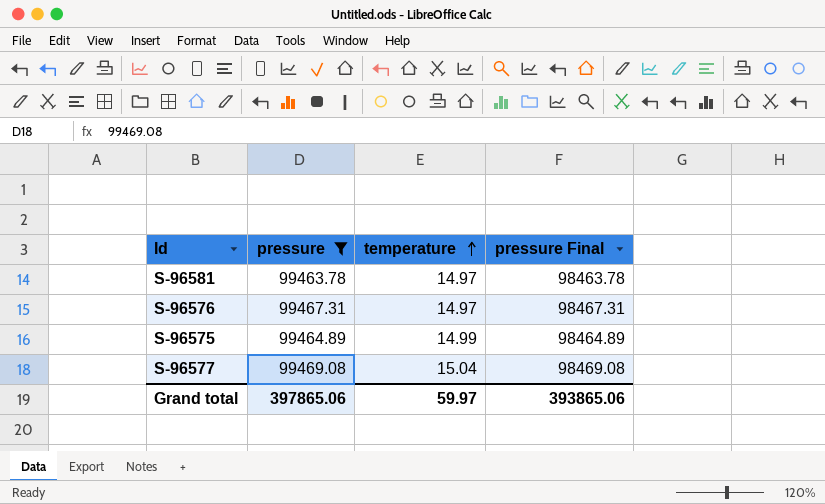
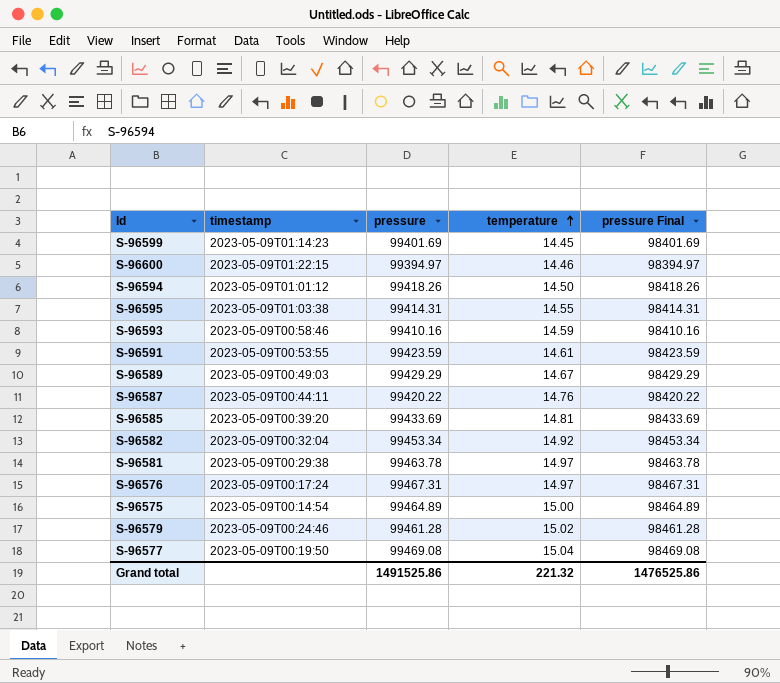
filter: pressure >= 99463.78 -> none
column timestamp | position: none -> 2
S-96575 | temperature: 14.99 -> 15.00
Grand total | pressure: 397865.06 -> 1491525.86
Grand total | temperature: 59.97 -> 221.32
Grand total | pressure Final: 393865.06 -> 1476525.86

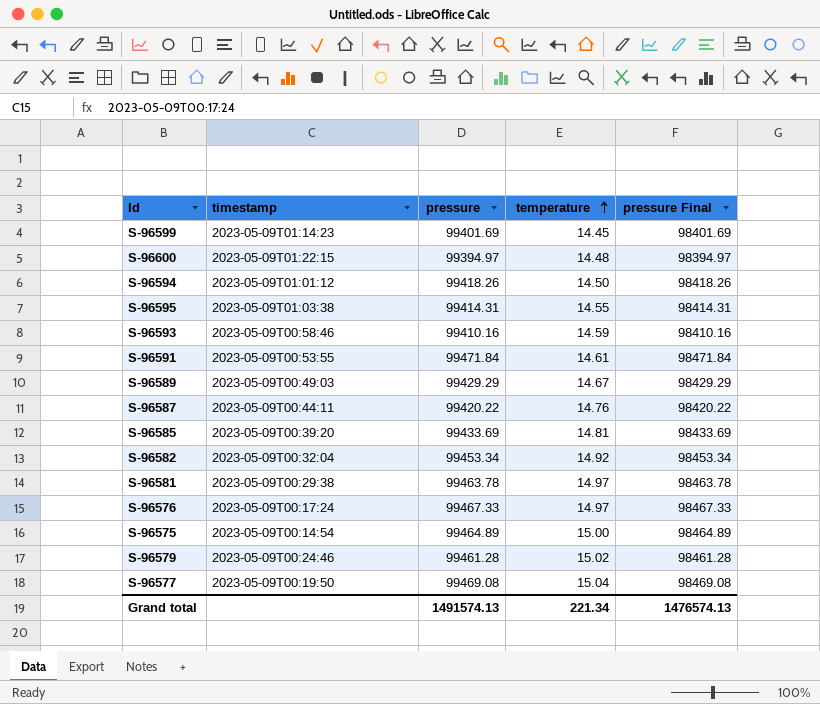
S-96600 | temperature: 14.46 -> 14.48
S-96591 | pressure: 99423.59 -> 99471.84
S-96591 | pressure Final: 98423.59 -> 98471.84
S-96576 | pressure: 99467.31 -> 99467.33
S-96576 | pressure Final: 98467.31 -> 98467.33
Grand total | pressure: 1491525.86 -> 1491574.13
Grand total | temperature: 221.32 -> 221.34
Grand total | pressure Final: 1476525.86 -> 1476574.13

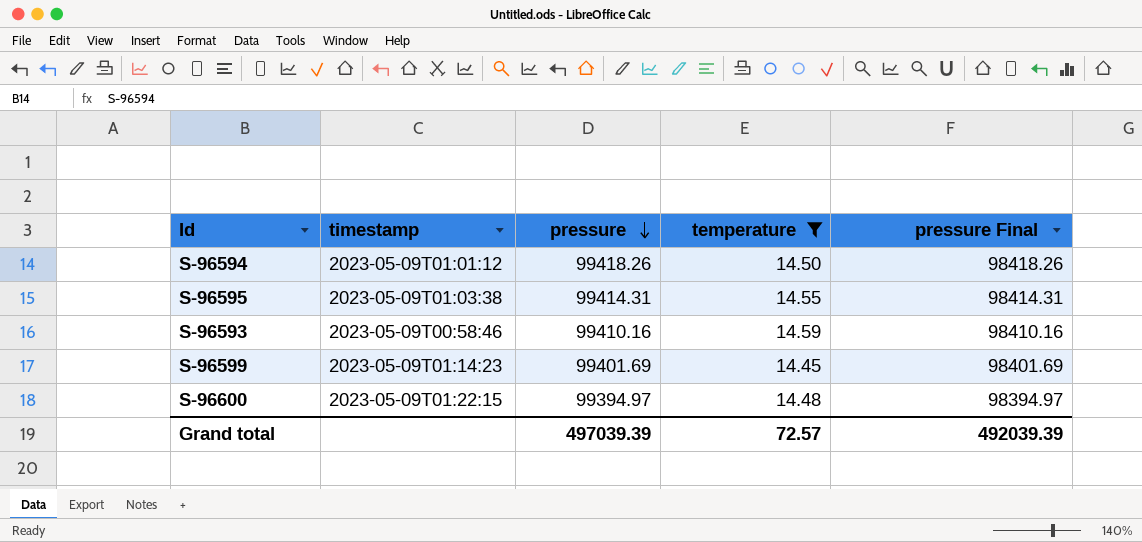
filter: none -> temperature <= 14.59
row order: temperature ascending -> pressure descending
Grand total | pressure: 1491574.13 -> 497039.39
Grand total | temperature: 221.34 -> 72.57
Grand total | pressure Final: 1476574.13 -> 492039.39

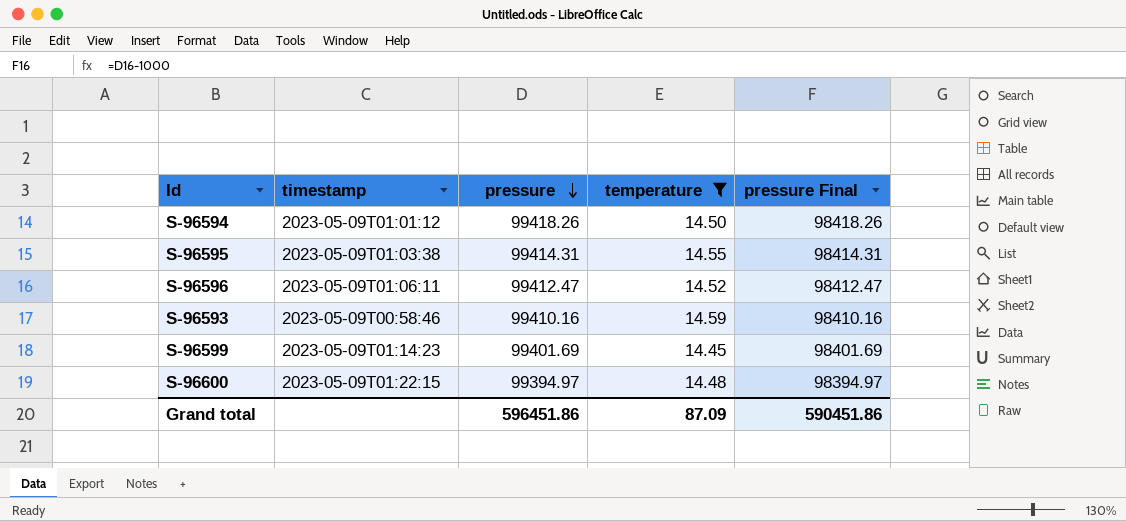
row S-96596: none -> 2023-05-09T01:06:11 | 99412.47 | 14.52 | 98412.47
Grand total | pressure: 497039.39 -> 596451.86
Grand total | temperature: 72.57 -> 87.09
Grand total | pressure Final: 492039.39 -> 590451.86

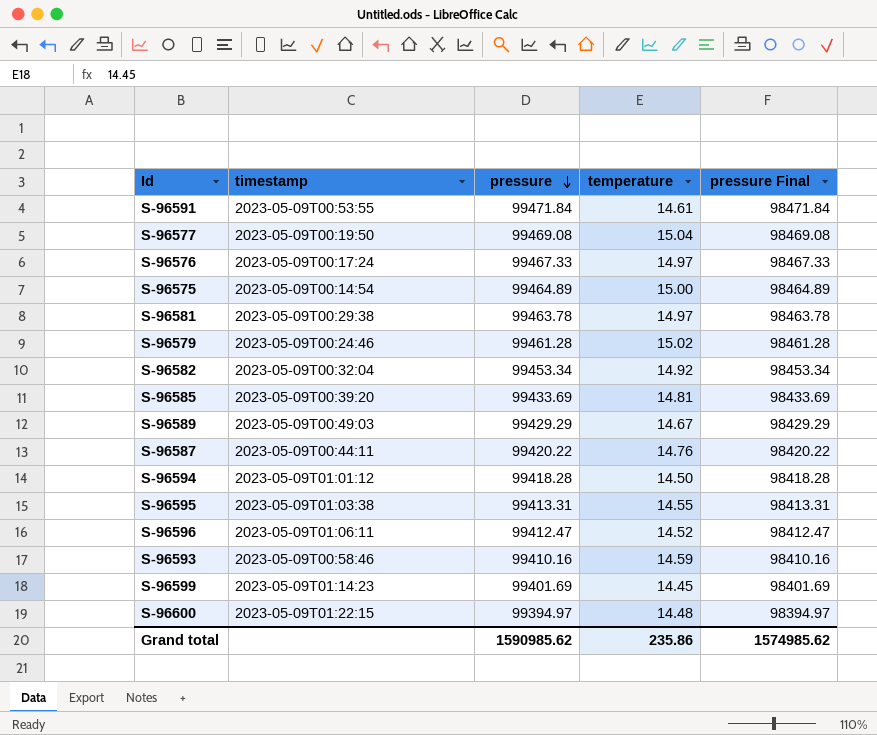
filter: temperature <= 14.59 -> none
S-96594 | pressure: 99418.26 -> 99418.28
S-96594 | pressure Final: 98418.26 -> 98418.28
S-96595 | pressure: 99414.31 -> 99413.31
S-96595 | pressure Final: 98414.31 -> 98413.31
Grand total | pressure: 596451.86 -> 1590985.62
Grand total | temperature: 87.09 -> 235.86
Grand total | pressure Final: 590451.86 -> 1574985.62

